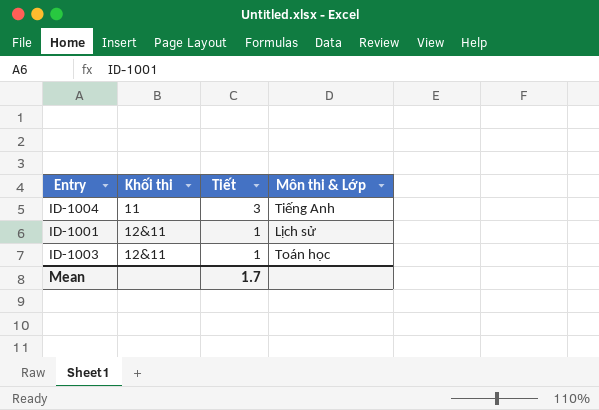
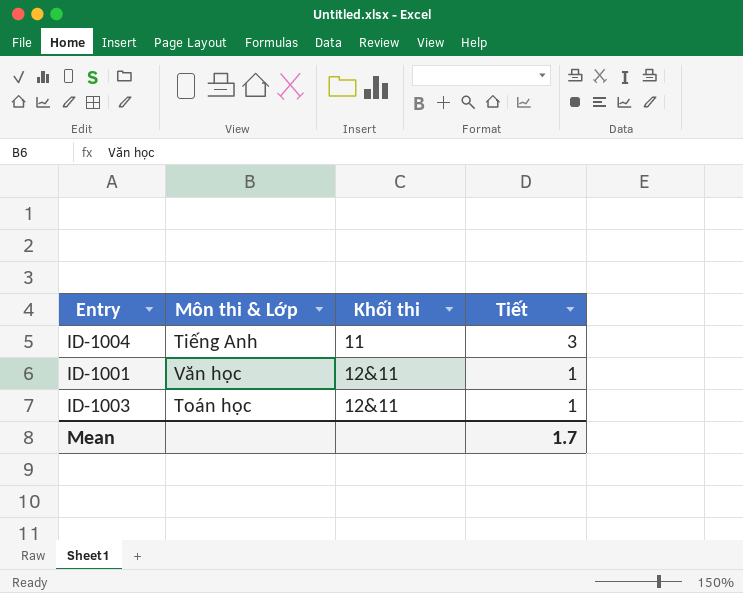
column Môn thi & Lớp | position: 4 -> 2
ID-1001 | Môn thi & Lớp: Lịch sử -> Văn học

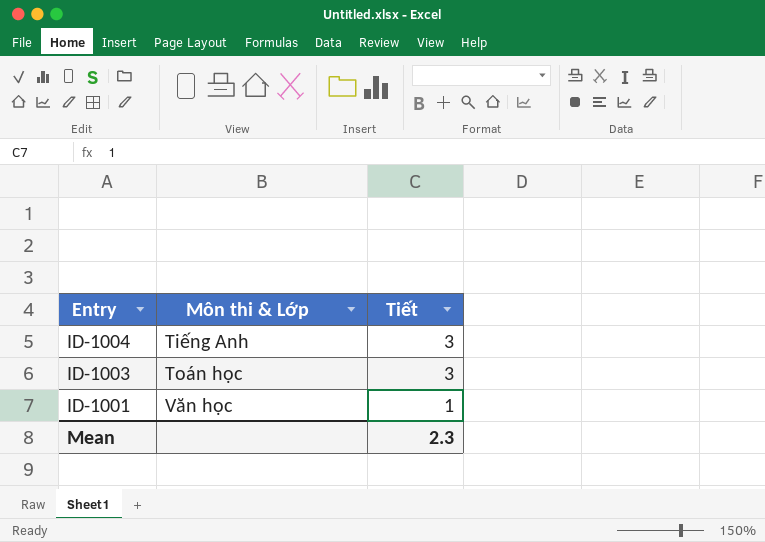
row order: Khối thi ascending -> Entry descending
column Khối thi | position: 3 -> none
ID-1003 | Tiết: 1 -> 3
Mean | Tiết: 1.7 -> 2.3

